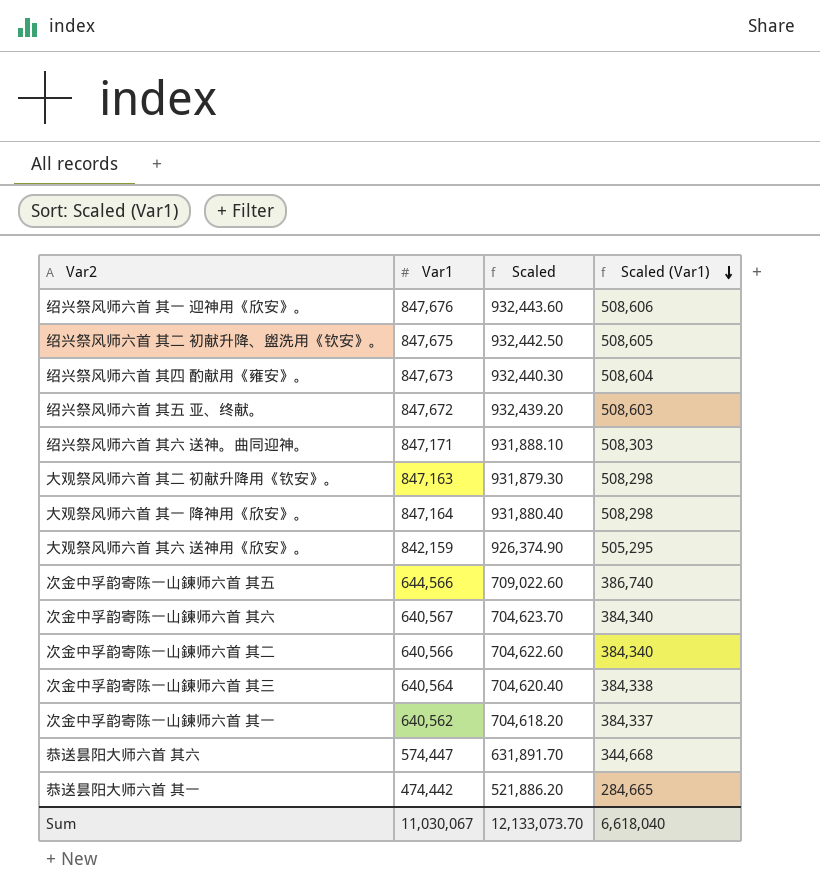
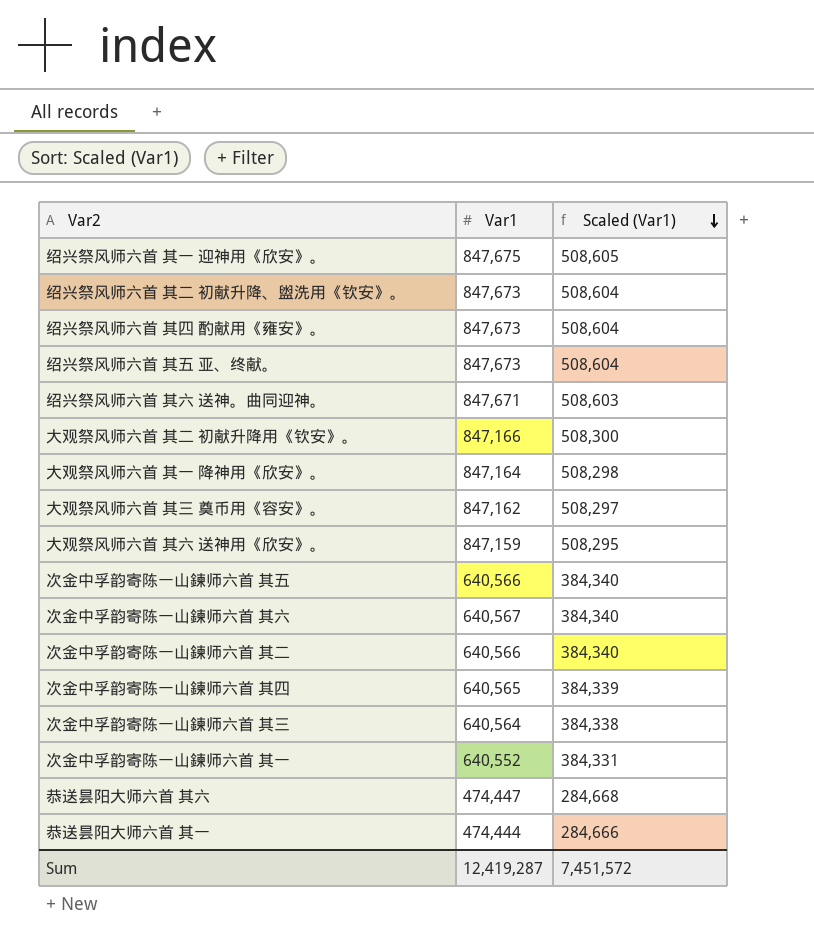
column Scaled | formula: [Var1] * 1.1 -> none
绍兴祭风师六首 其一 迎神用《欣安》。 | Var1: 847,676 -> 847,675
绍兴祭风师六首 其一 迎神用《欣安》。 | Scaled (Var1): 508,606 -> 508,605
绍兴祭风师六首 其二 初献升降、盥洗用《钦安》。 | Var1: 847,675 -> 847,673
绍兴祭风师六首 其二 初献升降、盥洗用《钦安》。 | Scaled (Var1): 508,605 -> 508,604
绍兴祭风师六首 其五 亚、终献。 | Var1: 847,672 -> 847,673
绍兴祭风师六首 其五 亚、终献。 | Scaled (Var1): 508,603 -> 508,604
绍兴祭风师六首 其六 送神。曲同迎神。 | Var1: 847,171 -> 847,671
绍兴祭风师六首 其六 送神。曲同迎神。 | Scaled (Var1): 508,303 -> 508,603
大观祭风师六首 其二 初献升降用《钦安》。 | Var1: 847,163 -> 847,166
大观祭风师六首 其二 初献升降用《钦安》。 | Scaled (Var1): 508,298 -> 508,300
row 大观祭风师六首 其三 奠币用《容安》。: none -> 847,162 | 508,297
大观祭风师六首 其六 送神用《欣安》。 | Var1: 842,159 -> 847,159
大观祭风师六首 其六 送神用《欣安》。 | Scaled (Var1): 505,295 -> 508,295
次金中孚韵寄陈一山鍊师六首 其五 | Var1: 644,566 -> 640,566
次金中孚韵寄陈一山鍊师六首 其五 | Scaled (Var1): 386,740 -> 384,340
row 次金中孚韵寄陈一山鍊师六首 其四: none -> 640,565 | 384,339
次金中孚韵寄陈一山鍊师六首 其一 | Var1: 640,562 -> 640,552
次金中孚韵寄陈一山鍊师六首 其一 | Scaled (Var1): 384,337 -> 384,331
恭送昙阳大师六首 其六 | Var1: 574,447 -> 474,447
恭送昙阳大师六首 其六 | Scaled (Var1): 344,668 -> 284,668
恭送昙阳大师六首 其一 | Var1: 474,442 -> 474,444
恭送昙阳大师六首 其一 | Scaled (Var1): 284,665 -> 284,666
Sum | Var1: 11,030,067 -> 12,419,287
Sum | Scaled (Var1): 6,618,040 -> 7,451,572

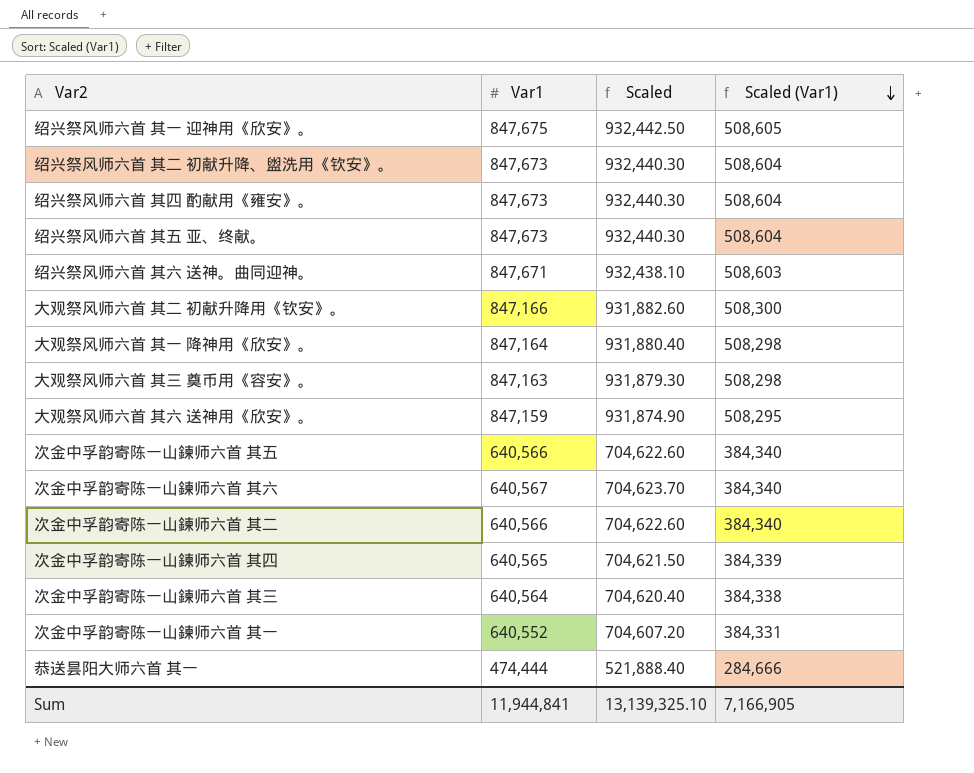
column Scaled | formula: none -> [Var1] * 1.1
row 恭送昙阳大师六首 其六: 474,447 | 284,668 -> none
大观祭风师六首 其三 奠币用《容安》。 | Var1: 847,162 -> 847,163
大观祭风师六首 其三 奠币用《容安》。 | Scaled (Var1): 508,297 -> 508,298
Sum | Var1: 12,419,287 -> 11,944,841
Sum | Scaled (Var1): 7,451,572 -> 7,166,905

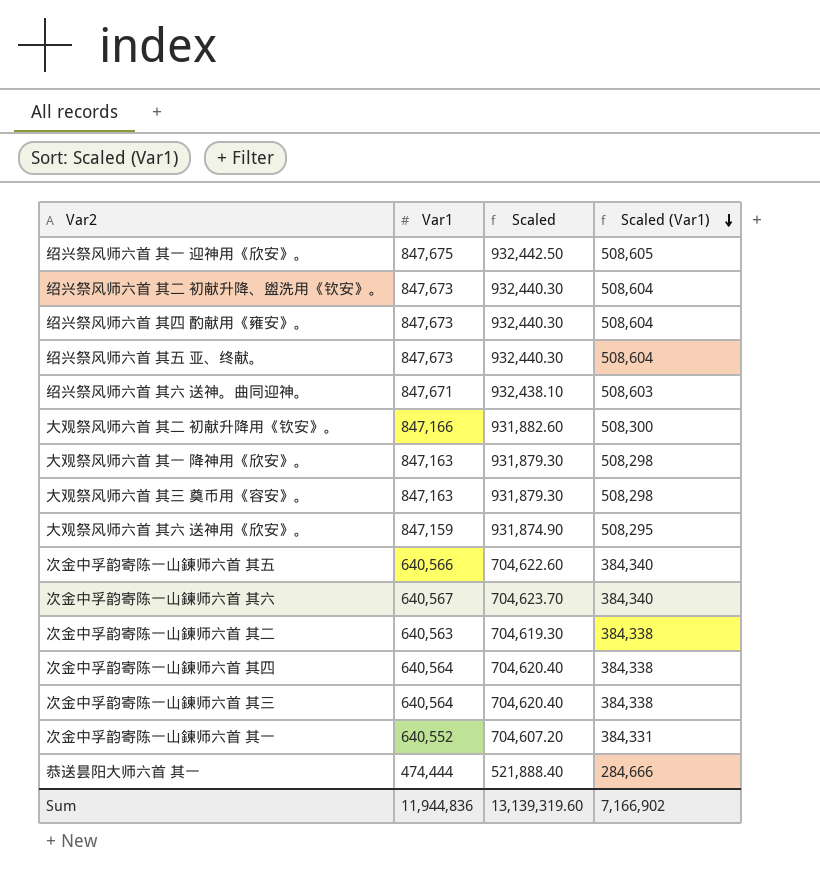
大观祭风师六首 其一 降神用《欣安》。 | Var1: 847,164 -> 847,163
大观祭风师六首 其一 降神用《欣安》。 | Scaled: 931,880.40 -> 931,879.30
次金中孚韵寄陈一山鍊师六首 其二 | Var1: 640,566 -> 640,563
次金中孚韵寄陈一山鍊师六首 其二 | Scaled: 704,622.60 -> 704,619.30
次金中孚韵寄陈一山鍊师六首 其二 | Scaled (Var1): 384,340 -> 384,338
次金中孚韵寄陈一山鍊师六首 其四 | Var1: 640,565 -> 640,564
次金中孚韵寄陈一山鍊师六首 其四 | Scaled: 704,621.50 -> 704,620.40
次金中孚韵寄陈一山鍊师六首 其四 | Scaled (Var1): 384,339 -> 384,338
Sum | Var1: 11,944,841 -> 11,944,836
Sum | Scaled: 13,139,325.10 -> 13,139,319.60
Sum | Scaled (Var1): 7,166,905 -> 7,166,902

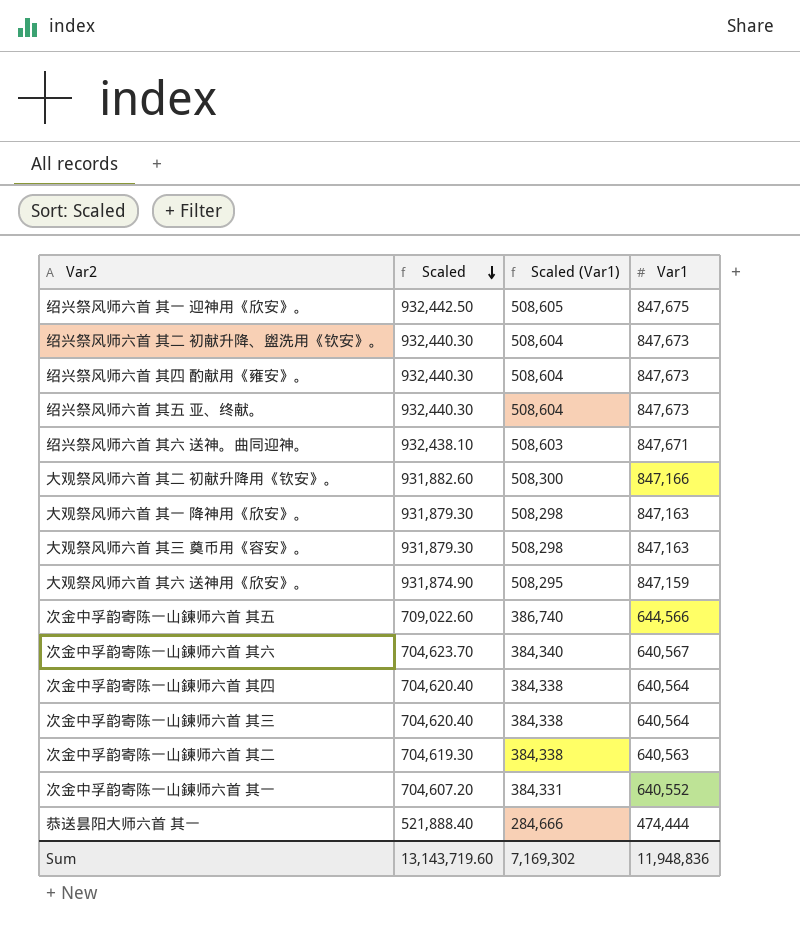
row order: Scaled (Var1) descending -> Scaled descending
column Var1 | position: 2 -> 4
次金中孚韵寄陈一山鍊师六首 其五 | Scaled: 704,622.60 -> 709,022.60
次金中孚韵寄陈一山鍊师六首 其五 | Scaled (Var1): 384,340 -> 386,740
次金中孚韵寄陈一山鍊师六首 其五 | Var1: 640,566 -> 644,566
Sum | Scaled: 13,139,319.60 -> 13,143,719.60
Sum | Scaled (Var1): 7,166,902 -> 7,169,302
Sum | Var1: 11,944,836 -> 11,948,836

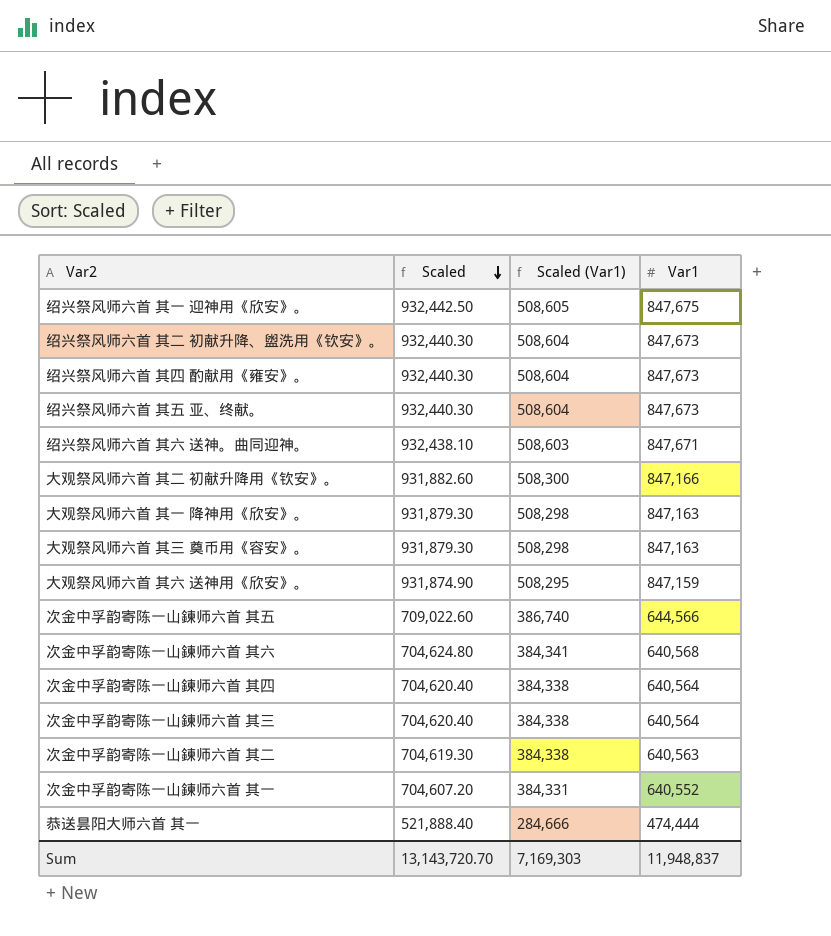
次金中孚韵寄陈一山鍊师六首 其六 | Scaled: 704,623.70 -> 704,624.80
次金中孚韵寄陈一山鍊师六首 其六 | Scaled (Var1): 384,340 -> 384,341
次金中孚韵寄陈一山鍊师六首 其六 | Var1: 640,567 -> 640,568
Sum | Scaled: 13,143,719.60 -> 13,143,720.70
Sum | Scaled (Var1): 7,169,302 -> 7,169,303
Sum | Var1: 11,948,836 -> 11,948,837

